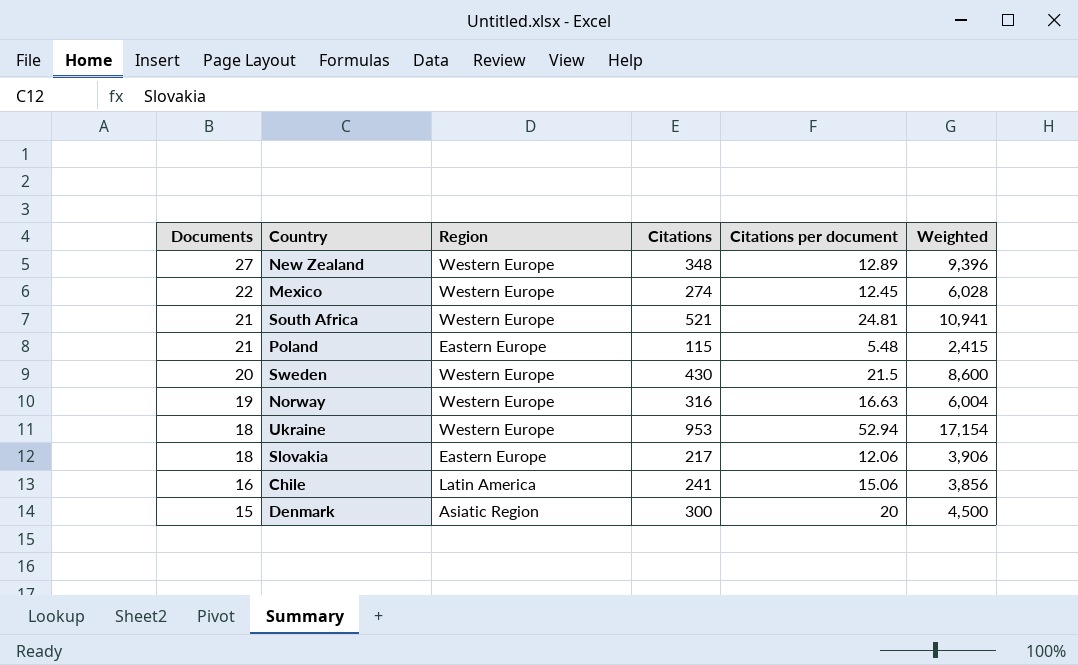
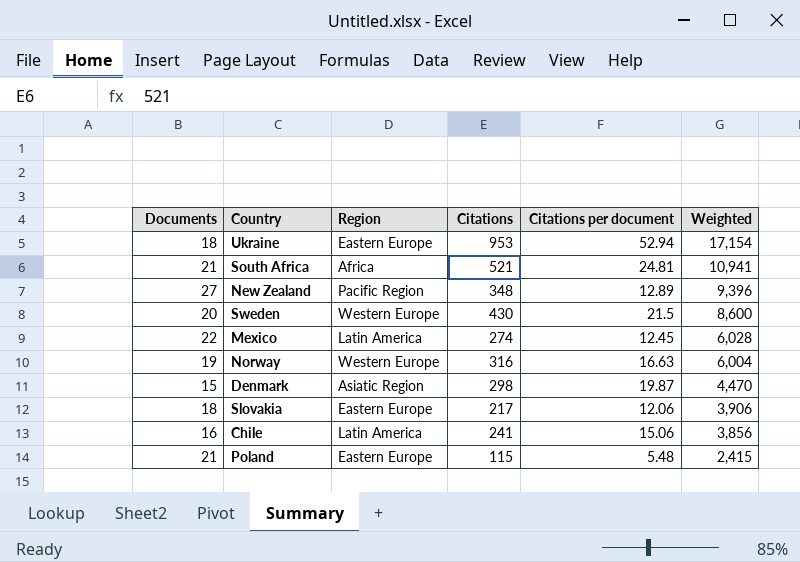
row order: Documents descending -> Weighted descending
Ukraine | Region: Western Europe -> Eastern Europe
South Africa | Region: Western Europe -> Africa
New Zealand | Region: Western Europe -> Pacific Region
Mexico | Region: Western Europe -> Latin America
Denmark | Citations: 300 -> 298
Denmark | Citations per document: 20 -> 19.87
Denmark | Weighted: 4,500 -> 4,470

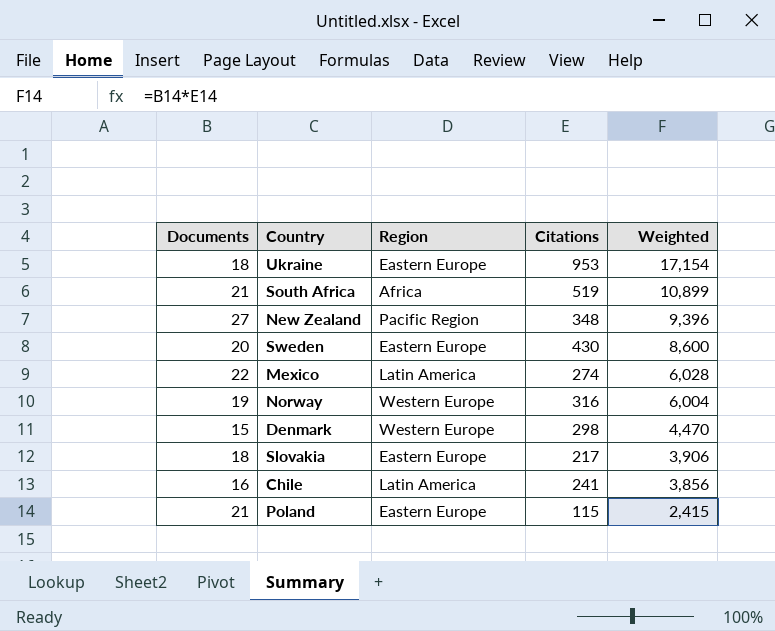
column Citations per document | formula: [Citations] / [Documents] -> none
South Africa | Citations: 521 -> 519
South Africa | Weighted: 10,941 -> 10,899
Sweden | Region: Western Europe -> Eastern Europe
Denmark | Region: Asiatic Region -> Western Europe

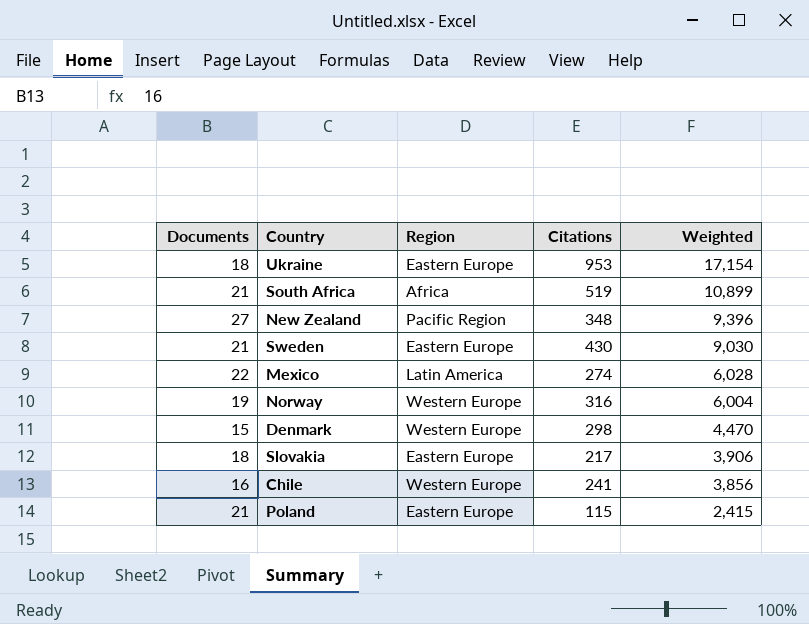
Sweden | Documents: 20 -> 21
Sweden | Weighted: 8,600 -> 9,030
Chile | Region: Latin America -> Western Europe

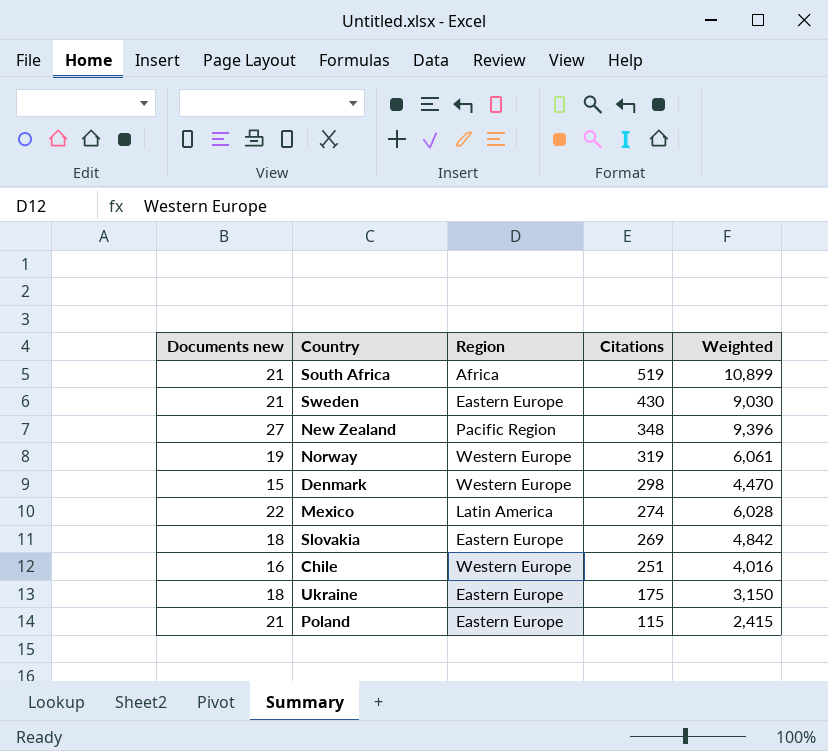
row order: Weighted descending -> Citations descending
column name: Documents -> Documents new
Norway | Citations: 316 -> 319
Norway | Weighted: 6,004 -> 6,061
Slovakia | Citations: 217 -> 269
Slovakia | Weighted: 3,906 -> 4,842
Chile | Citations: 241 -> 251
Chile | Weighted: 3,856 -> 4,016
Ukraine | Citations: 953 -> 175
Ukraine | Weighted: 17,154 -> 3,150

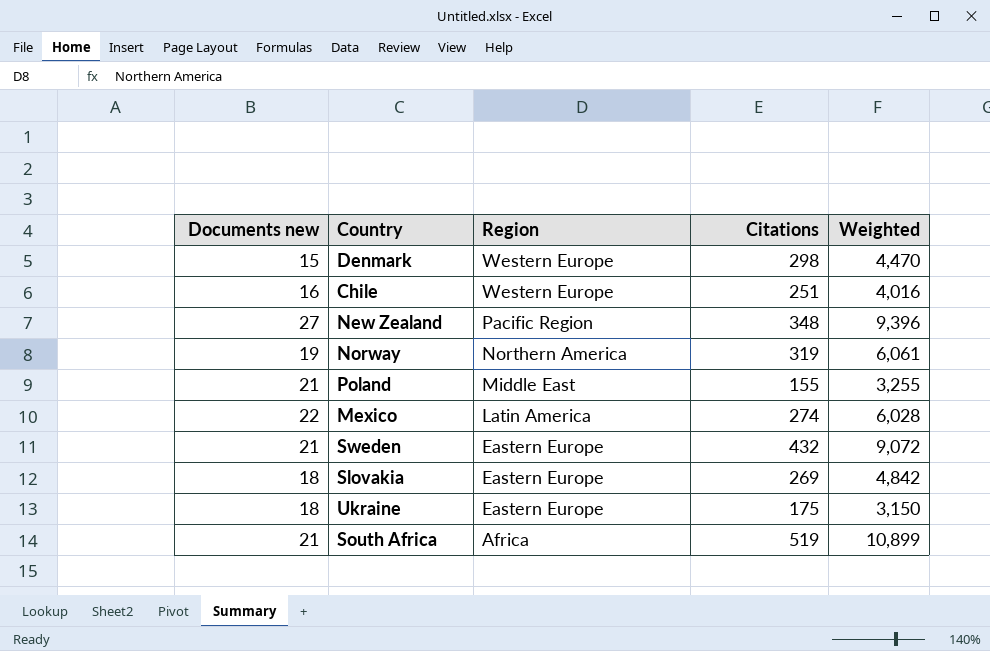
row order: Citations descending -> Region descending
Norway | Region: Western Europe -> Northern America
Poland | Region: Eastern Europe -> Middle East
Poland | Citations: 115 -> 155
Poland | Weighted: 2,415 -> 3,255
Sweden | Citations: 430 -> 432
Sweden | Weighted: 9,030 -> 9,072

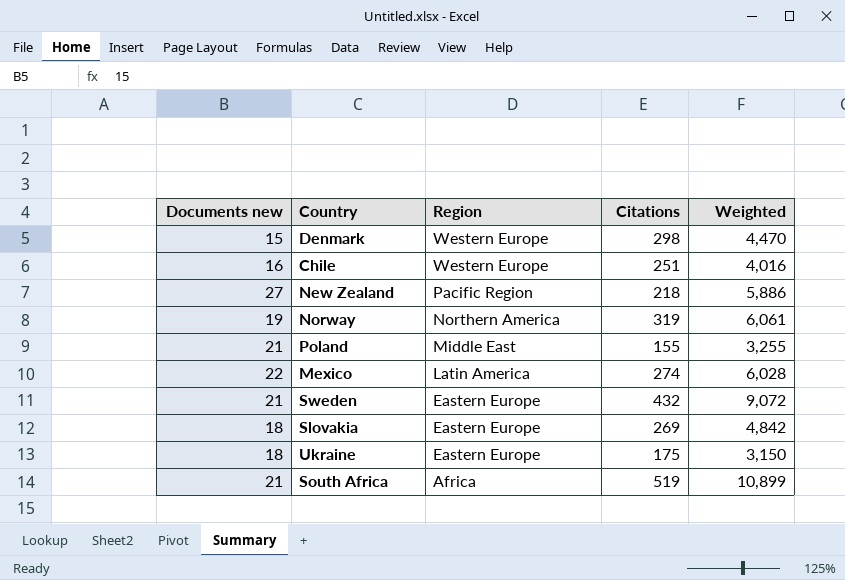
New Zealand | Citations: 348 -> 218
New Zealand | Weighted: 9,396 -> 5,886

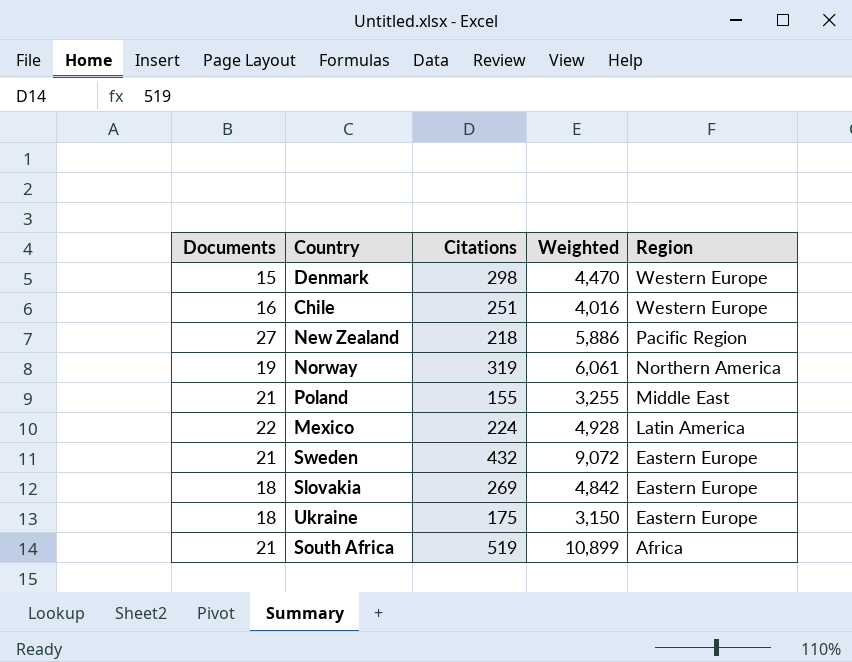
column name: Documents new -> Documents
column Region | position: 3 -> 5
Mexico | Citations: 274 -> 224
Mexico | Weighted: 6,028 -> 4,928

